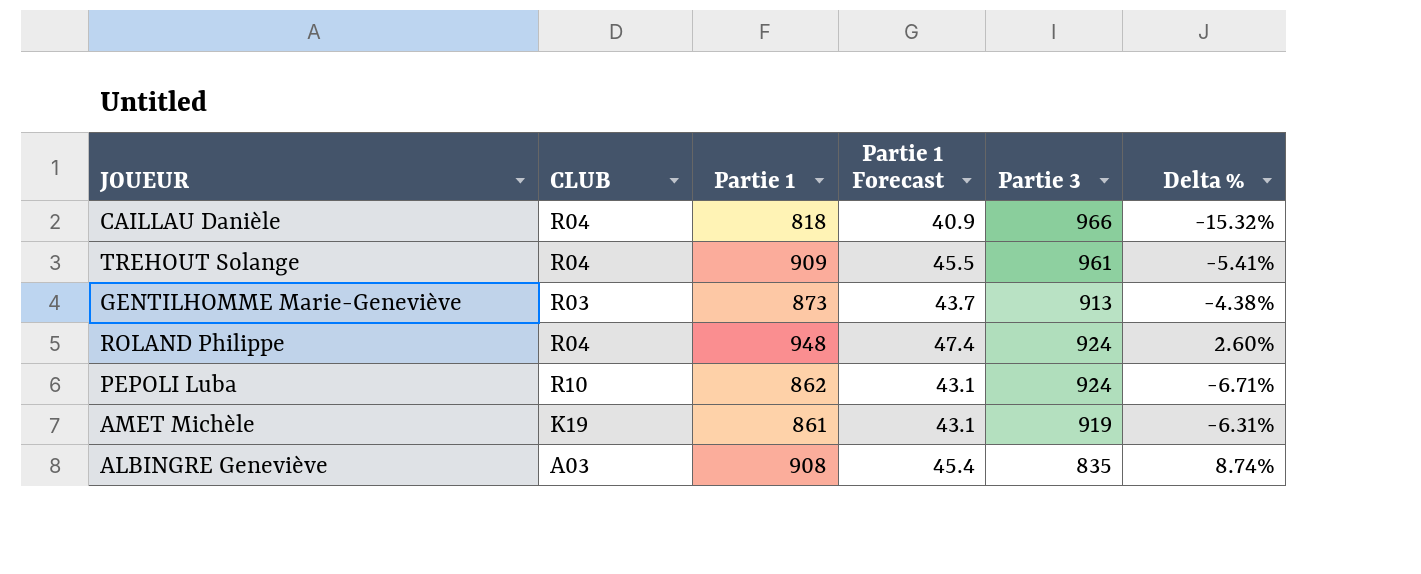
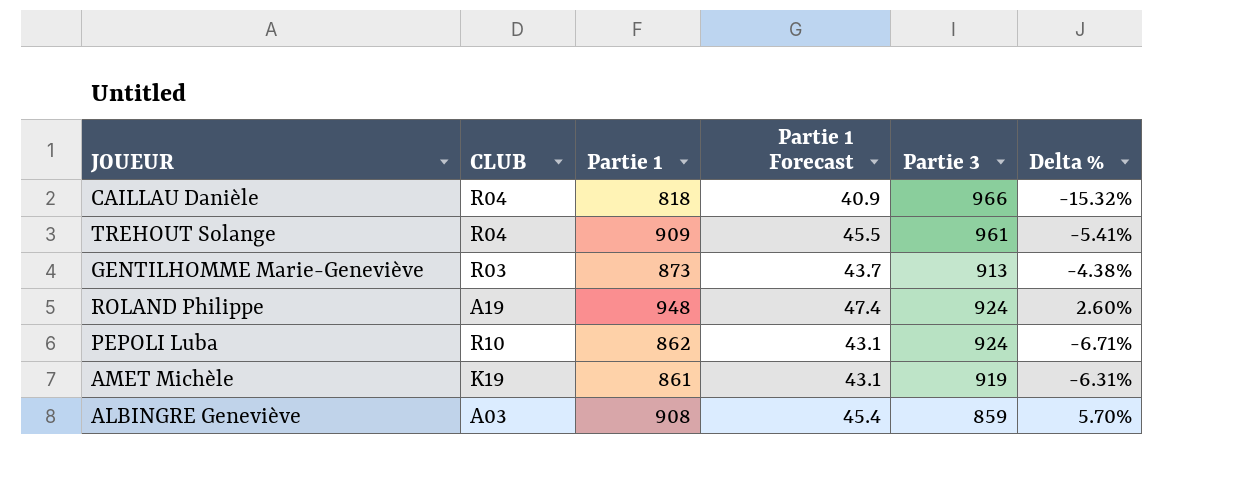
ROLAND Philippe | CLUB: R04 -> A19
ALBINGRE Geneviève | Partie 3: 835 -> 859
ALBINGRE Geneviève | Delta %: 8.74% -> 5.70%

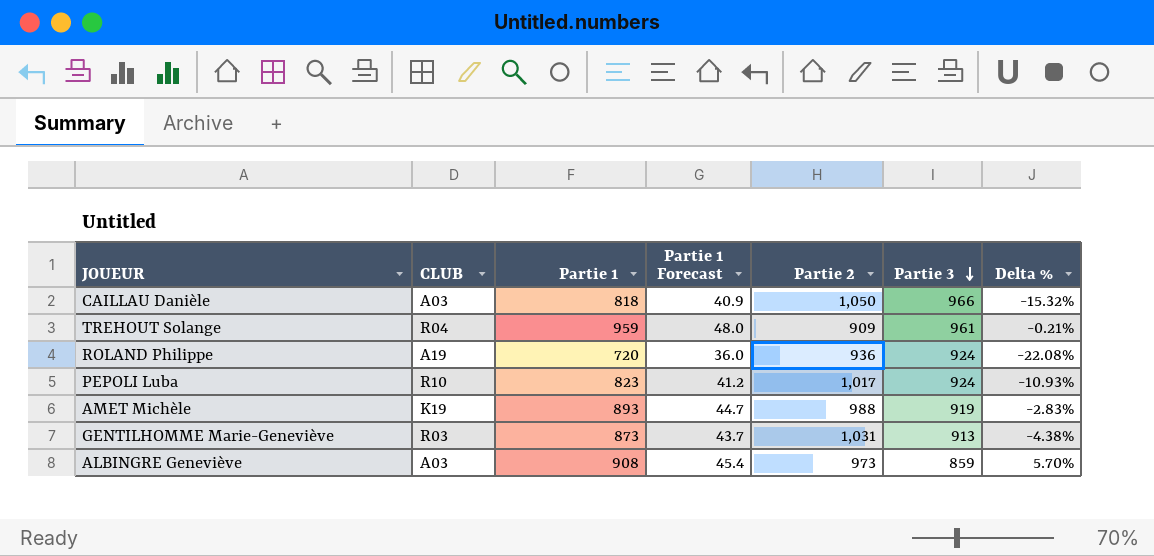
row order: none -> Partie 3 descending
column Partie 2 | position: none -> 5
CAILLAU Danièle | CLUB: R04 -> A03
TREHOUT Solange | Partie 1: 909 -> 959
TREHOUT Solange | Partie 1 Forecast: 45.5 -> 48.0
TREHOUT Solange | Delta %: -5.41% -> -0.21%
ROLAND Philippe | Partie 1: 948 -> 720
ROLAND Philippe | Partie 1 Forecast: 47.4 -> 36.0
ROLAND Philippe | Delta %: 2.60% -> -22.08%
PEPOLI Luba | Partie 1: 862 -> 823
PEPOLI Luba | Partie 1 Forecast: 43.1 -> 41.2
PEPOLI Luba | Delta %: -6.71% -> -10.93%
AMET Michèle | Partie 1: 861 -> 893
AMET Michèle | Partie 1 Forecast: 43.1 -> 44.7
AMET Michèle | Delta %: -6.31% -> -2.83%

